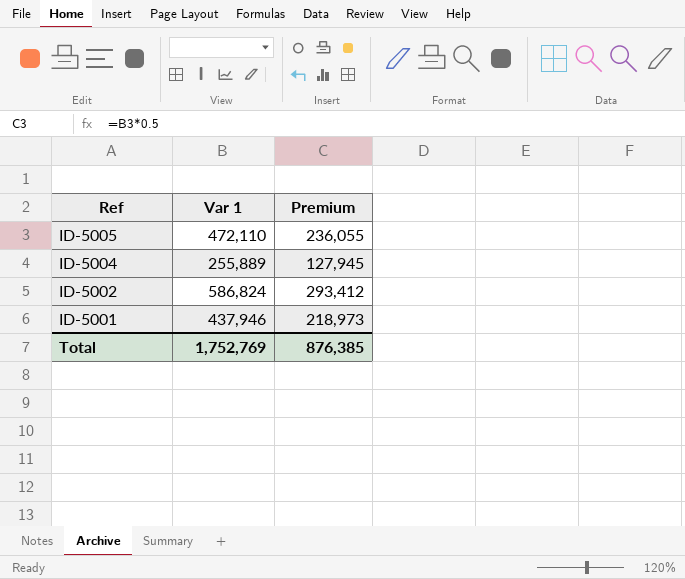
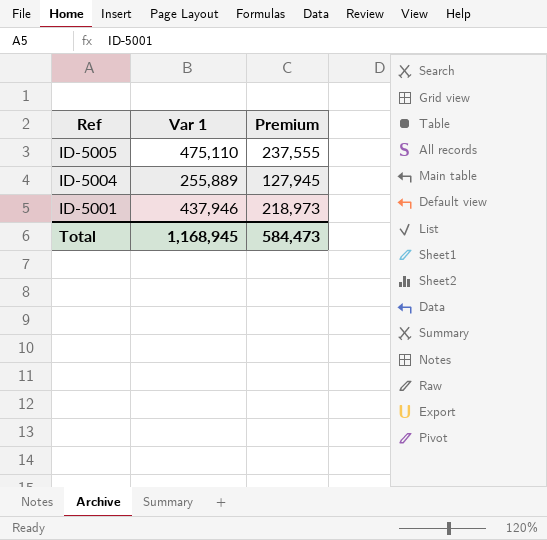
row ID-5002: 586,824 | 293,412 -> none
ID-5005 | Var 1: 472,110 -> 475,110
ID-5005 | Premium: 236,055 -> 237,555
Total | Var 1: 1,752,769 -> 1,168,945
Total | Premium: 876,385 -> 584,473

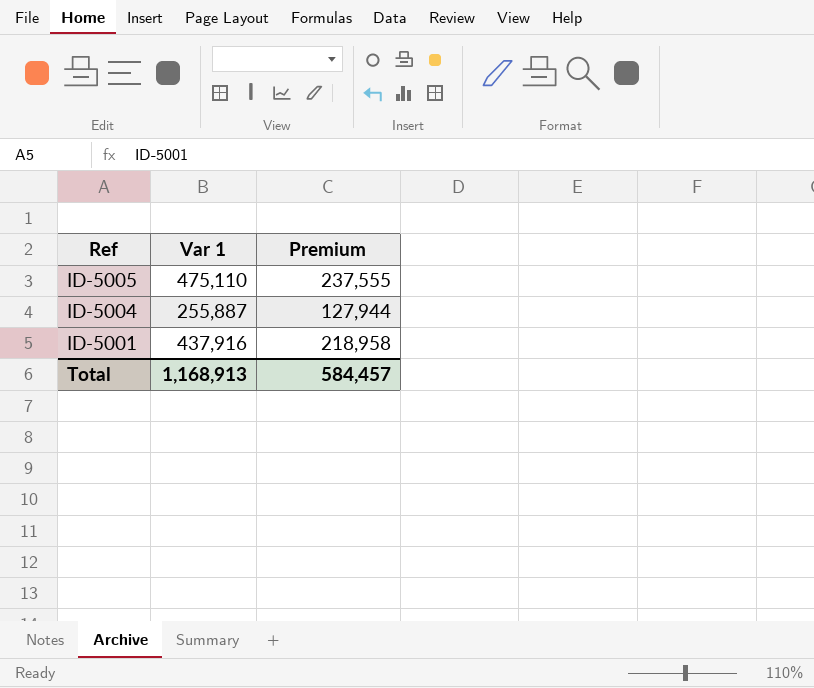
ID-5004 | Var 1: 255,889 -> 255,887
ID-5004 | Premium: 127,945 -> 127,944
ID-5001 | Var 1: 437,946 -> 437,916
ID-5001 | Premium: 218,973 -> 218,958
Total | Var 1: 1,168,945 -> 1,168,913
Total | Premium: 584,473 -> 584,457

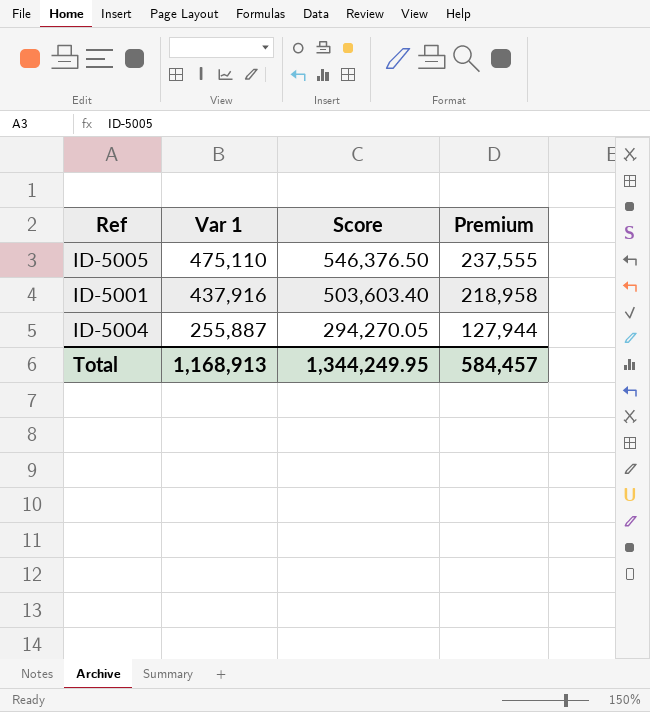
row order: Ref descending -> Var 1 descending
column Score | formula: none -> [Var 1] * 1.15

